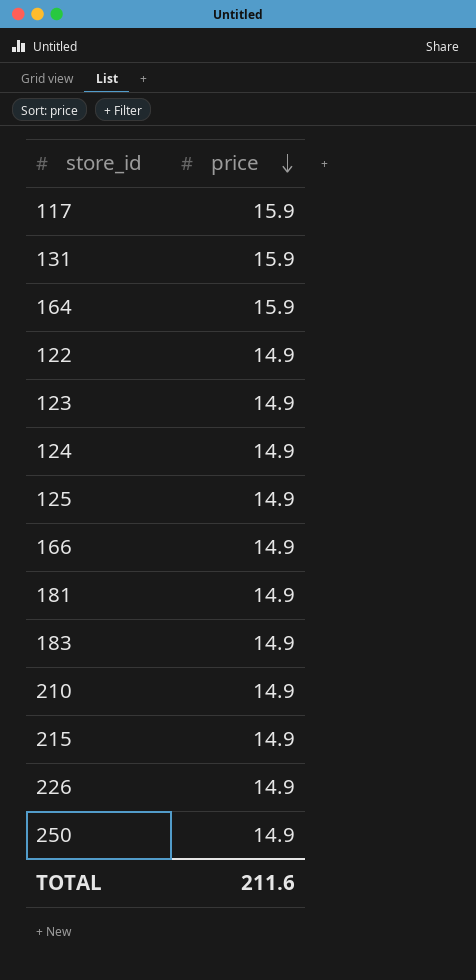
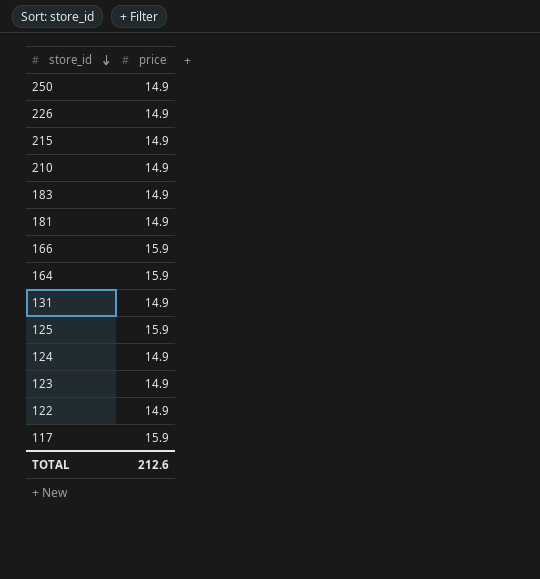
row order: price descending -> store_id descending
166 | price: 14.9 -> 15.9
131 | price: 15.9 -> 14.9
125 | price: 14.9 -> 15.9
TOTAL | price: 211.6 -> 212.6

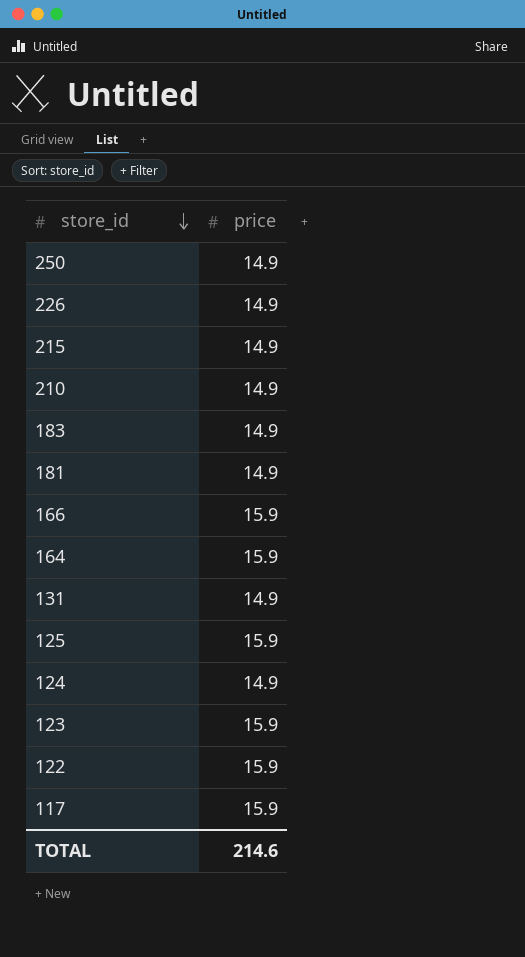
123 | price: 14.9 -> 15.9
122 | price: 14.9 -> 15.9
TOTAL | price: 212.6 -> 214.6

